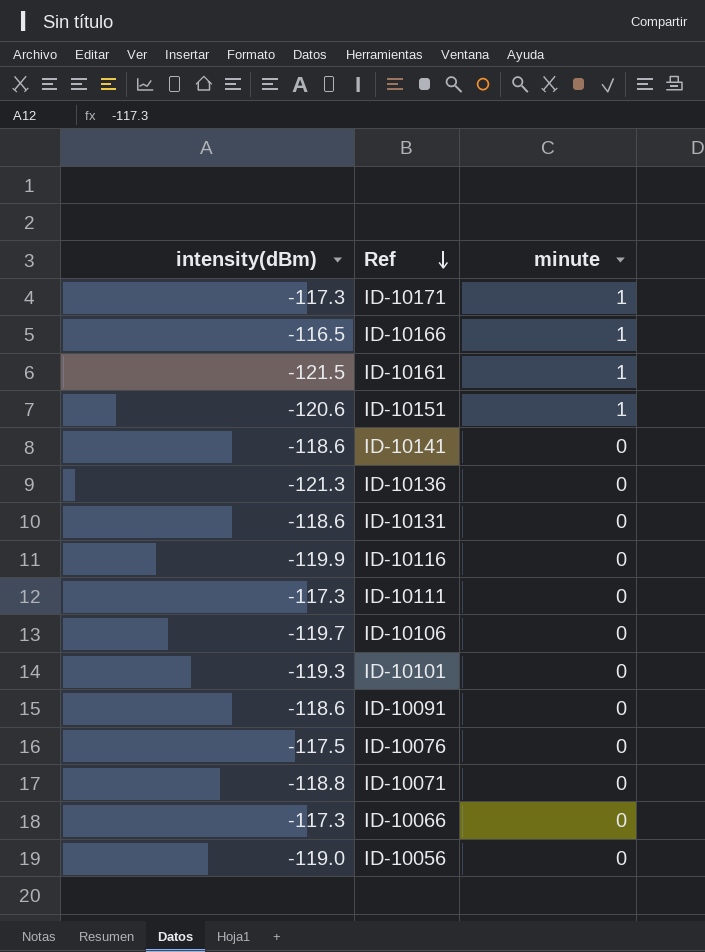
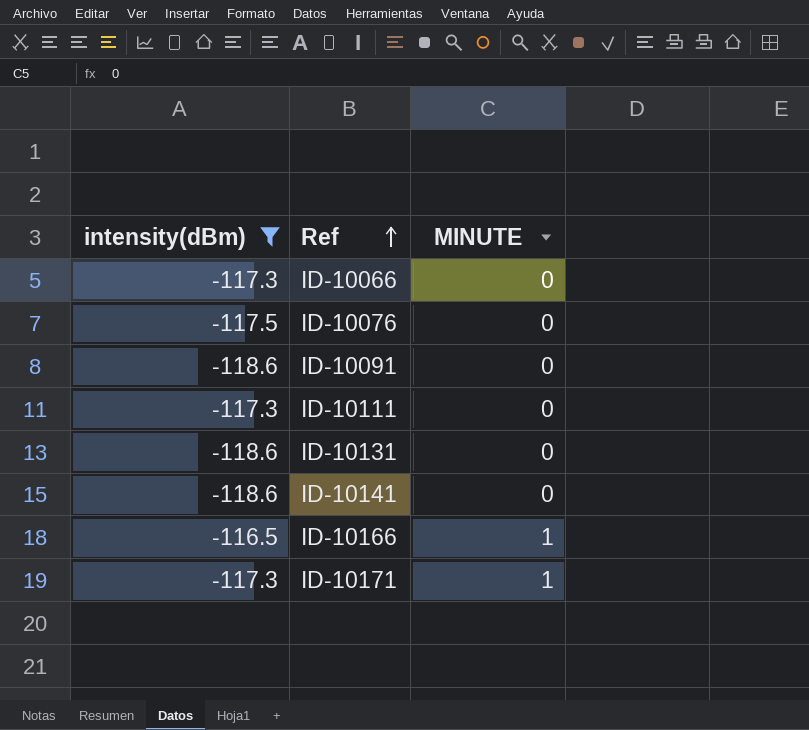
filter: none -> intensity(dBm) >= -118.6
row order: Ref descending -> Ref ascending
column name: minute -> MINUTE

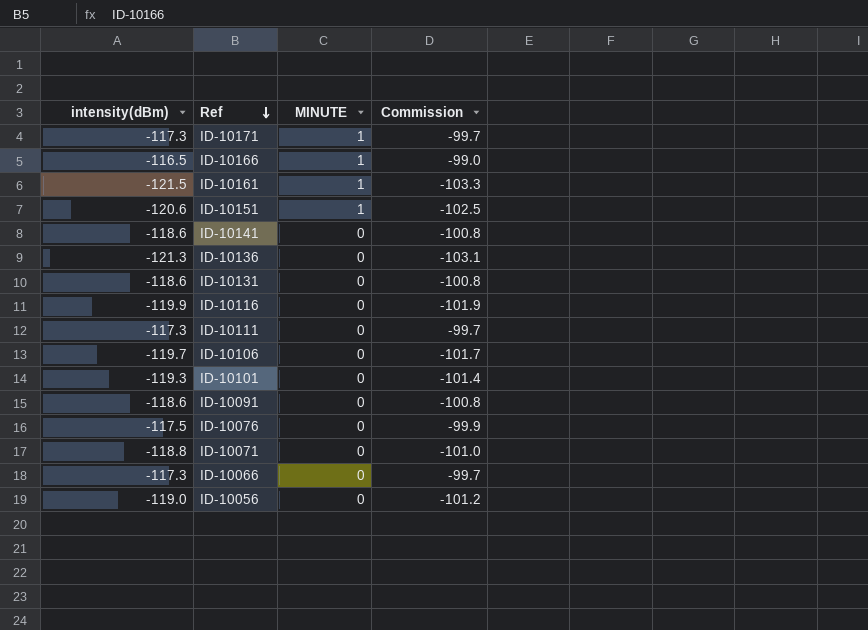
filter: intensity(dBm) >= -118.6 -> none
row order: Ref ascending -> Ref descending
column Commission | formula: none -> [intensity(dBm)] * 0.85

